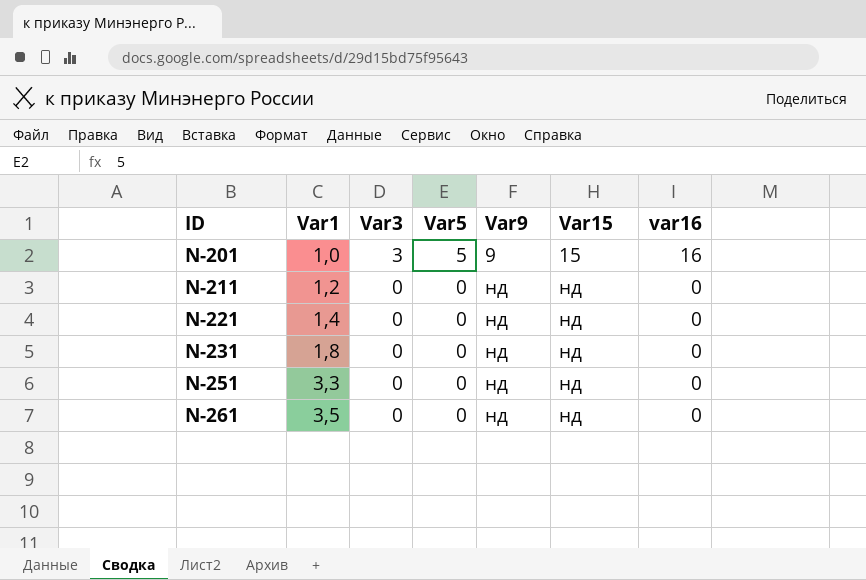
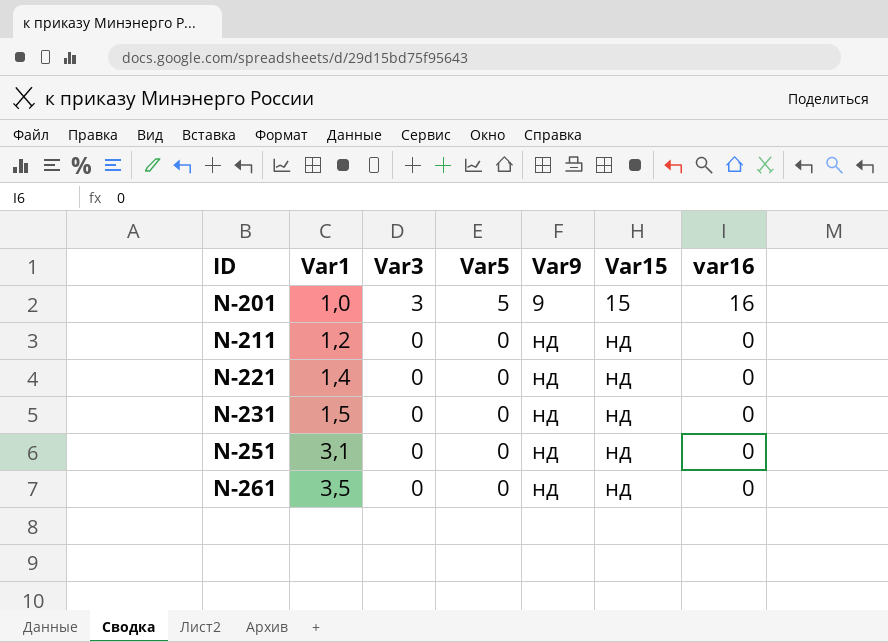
N-231 | Var1: 1,8 -> 1,5
N-251 | Var1: 3,3 -> 3,1

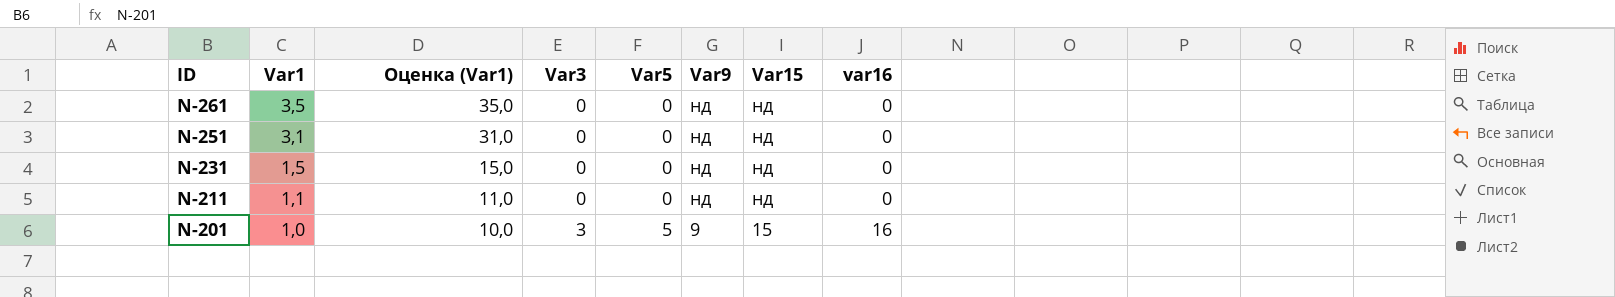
row order: ID ascending -> ID descending
column Оценка (Var1) | formula: none -> [Var1] * 10
row N-221: 1,4 | 0 | 0 | нд | нд | 0 -> none
N-211 | Var1: 1,2 -> 1,1

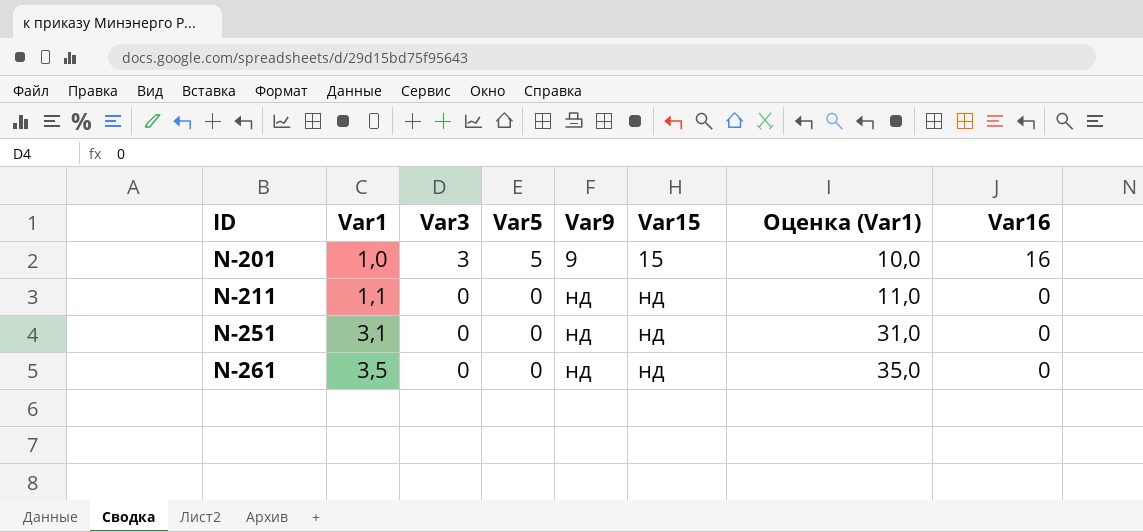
row order: ID descending -> ID ascending
column Оценка (Var1) | position: 3 -> 7
column name: var16 -> Var16
row N-231: 1,5 | 15,0 | 0 | 0 | нд | нд | 0 -> none

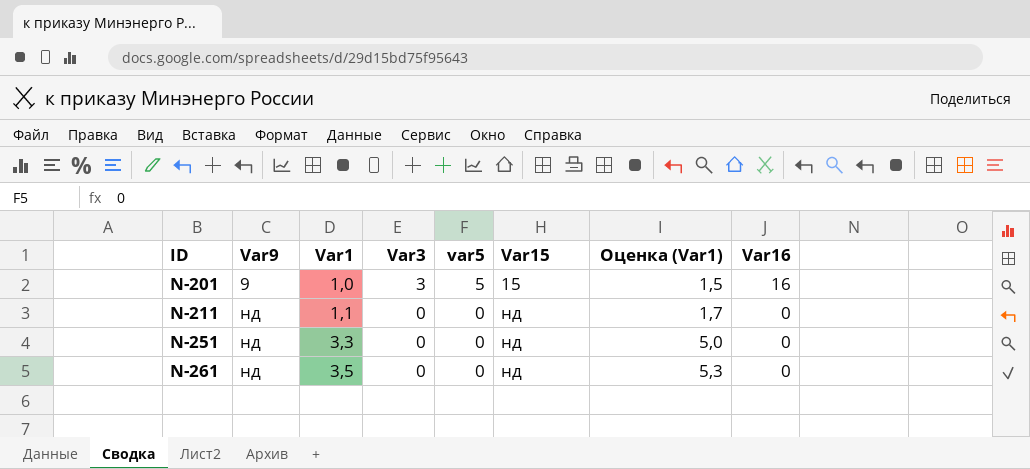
column Var9 | position: 5 -> 2
column name: Var5 -> var5
column Оценка (Var1) | formula: [Var1] * 10 -> [Var1] * 1,5
N-251 | Var1: 3,1 -> 3,3

